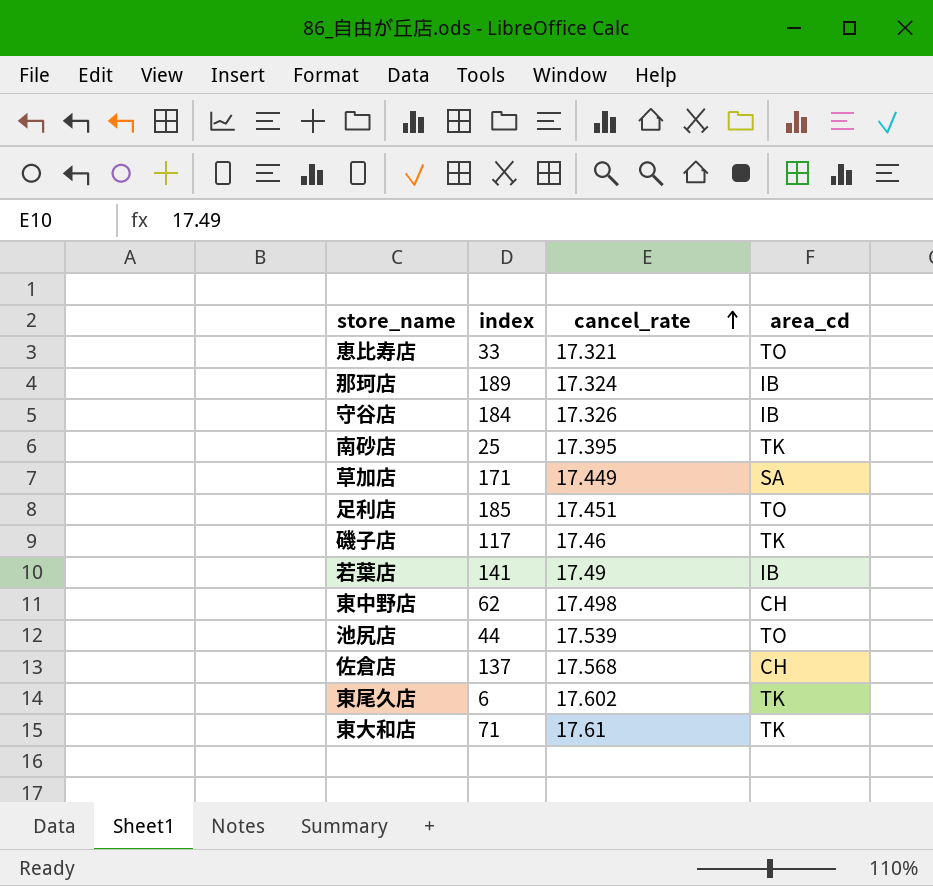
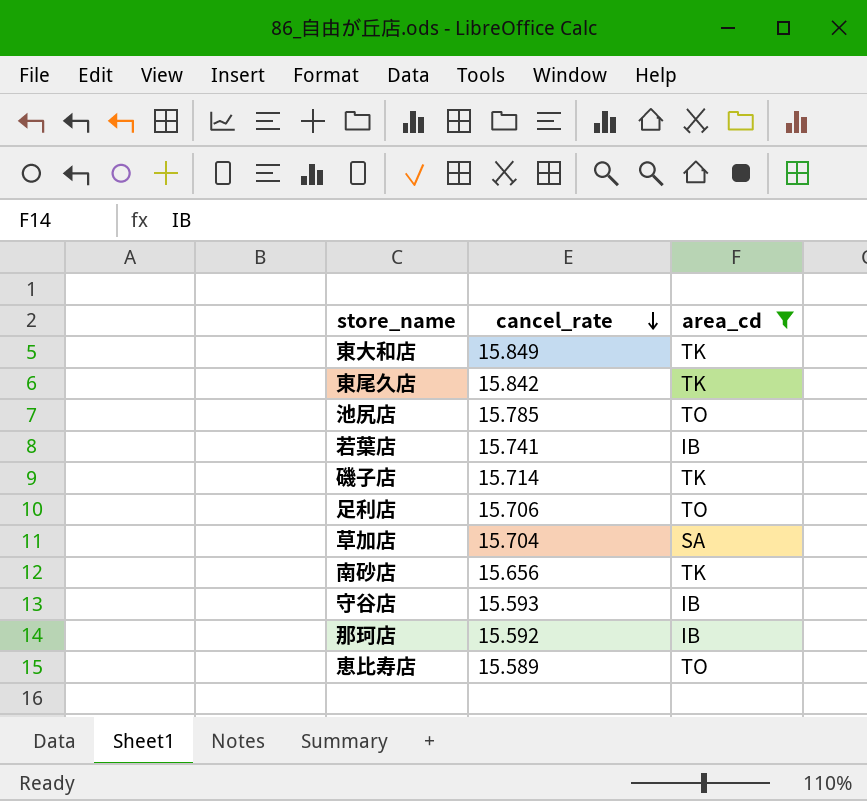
filter: none -> area_cd != CH
row order: cancel_rate ascending -> cancel_rate descending
column index | position: 2 -> none
東大和店 | cancel_rate: 17.61 -> 15.849
東尾久店 | cancel_rate: 17.602 -> 15.842
池尻店 | cancel_rate: 17.539 -> 15.785
若葉店 | cancel_rate: 17.49 -> 15.741
磯子店 | cancel_rate: 17.46 -> 15.714
足利店 | cancel_rate: 17.451 -> 15.706
草加店 | cancel_rate: 17.449 -> 15.704
南砂店 | cancel_rate: 17.395 -> 15.656
守谷店 | cancel_rate: 17.326 -> 15.593
那珂店 | cancel_rate: 17.324 -> 15.592
恵比寿店 | cancel_rate: 17.321 -> 15.589

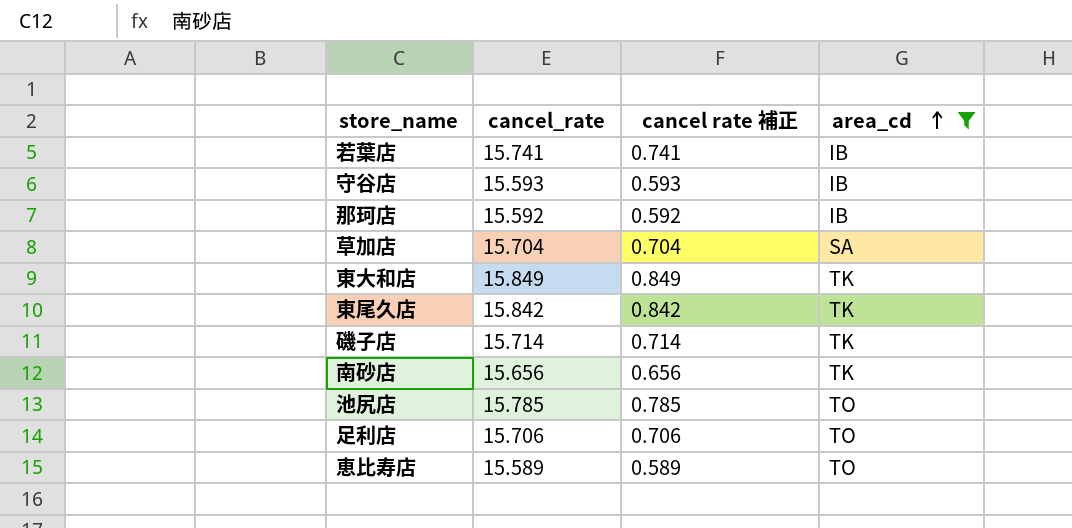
row order: cancel_rate descending -> area_cd ascending
column cancel rate 補正 | formula: none -> [cancel_rate] - 15

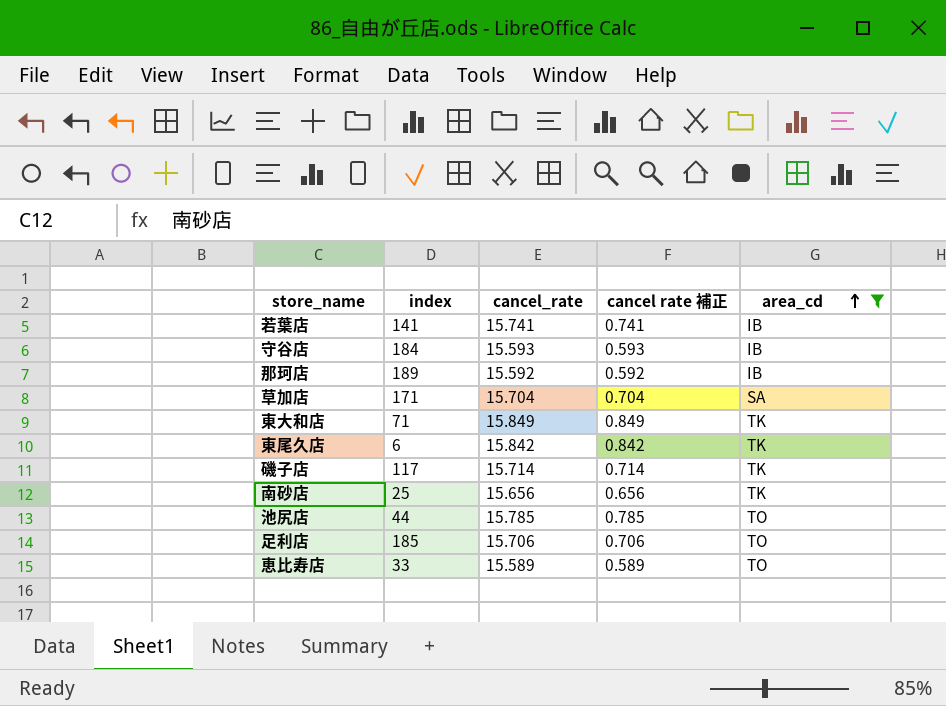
column index | position: none -> 2

